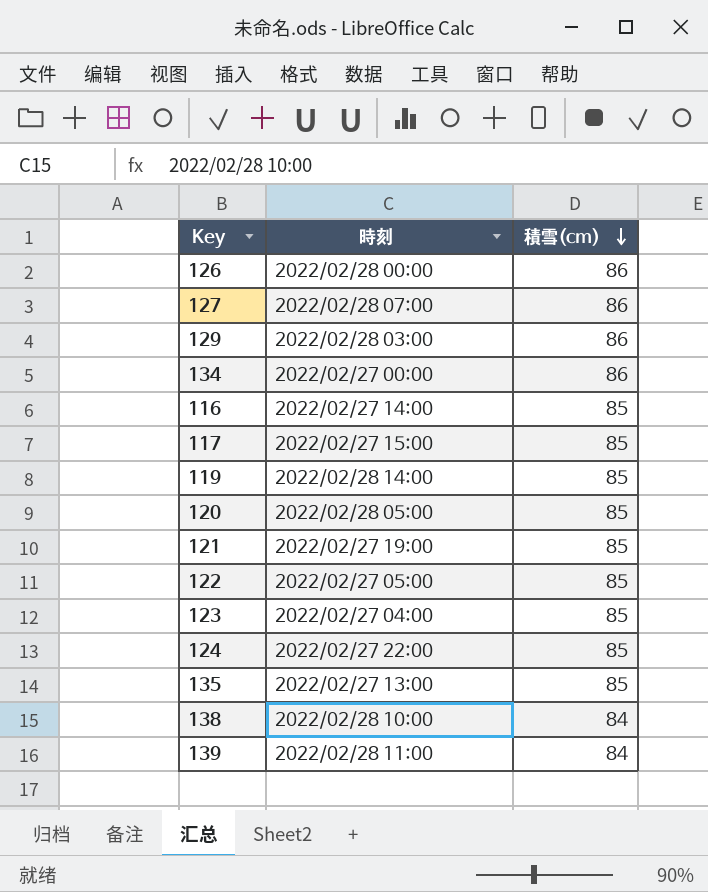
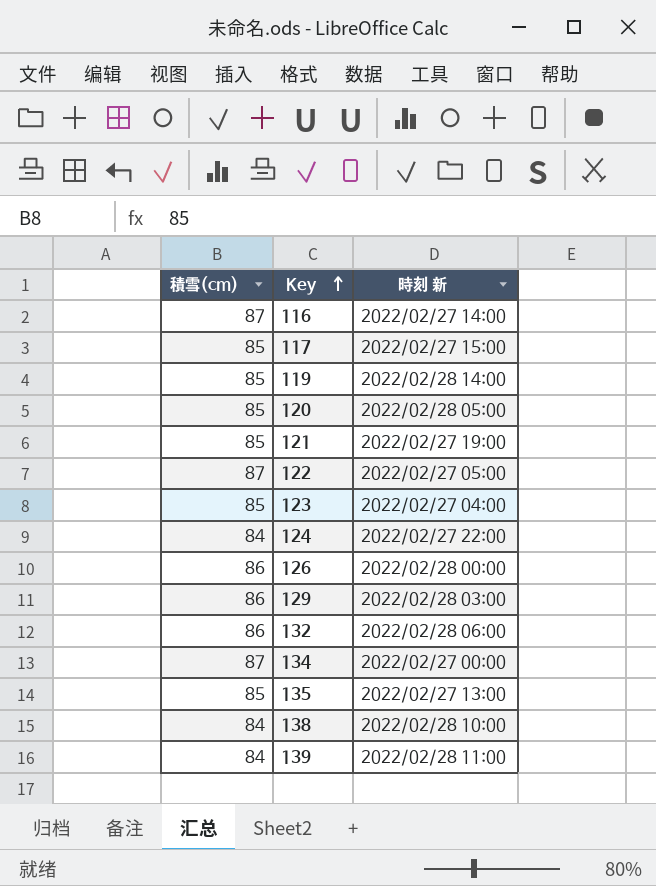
row order: 積雪(cm) descending -> Key ascending
column 積雪(cm) | position: 3 -> 1
column name: 時刻 -> 時刻 新
row 127: 2022/02/28 07:00 | 86 -> none
116 | 積雪(cm): 85 -> 87
122 | 積雪(cm): 85 -> 87
124 | 積雪(cm): 85 -> 84
row 132: none -> 86 | 2022/02/28 06:00
134 | 積雪(cm): 86 -> 87

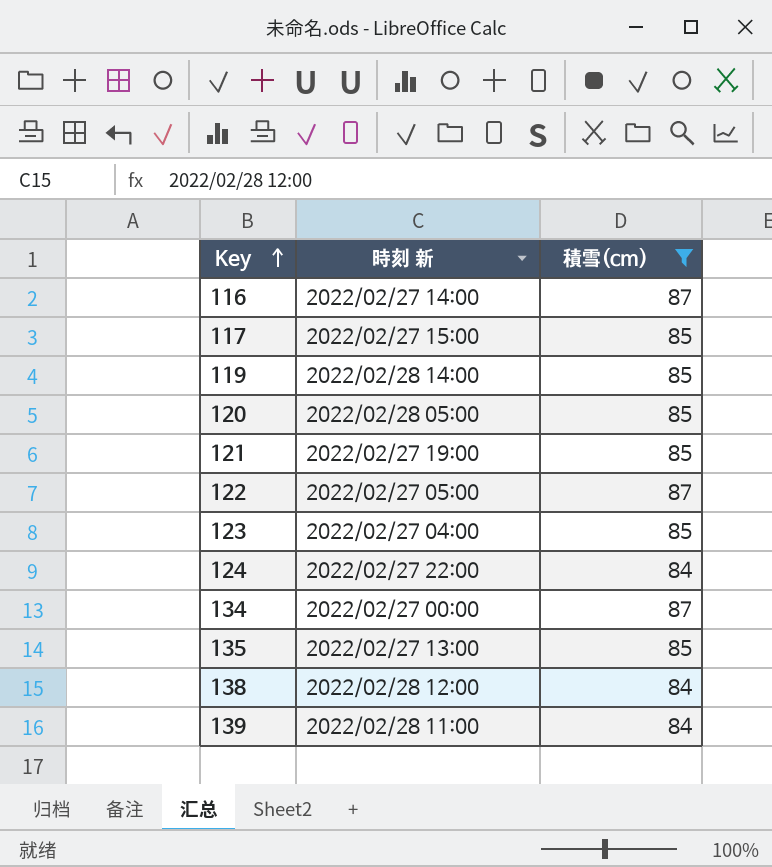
filter: none -> 積雪(cm) != 86
column 積雪(cm) | position: 1 -> 3
138 | 時刻 新: 2022/02/28 10:00 -> 2022/02/28 12:00

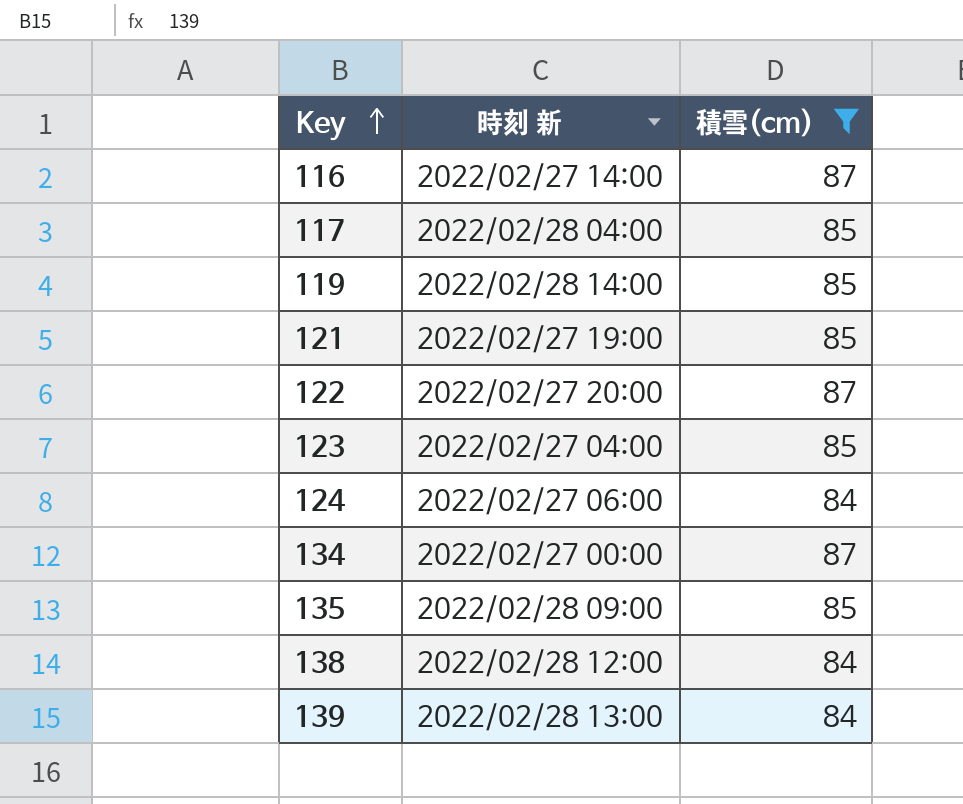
row 120: 2022/02/28 05:00 | 85 -> none
117 | 時刻 新: 2022/02/27 15:00 -> 2022/02/28 04:00
122 | 時刻 新: 2022/02/27 05:00 -> 2022/02/27 20:00
124 | 時刻 新: 2022/02/27 22:00 -> 2022/02/27 06:00
135 | 時刻 新: 2022/02/27 13:00 -> 2022/02/28 09:00
139 | 時刻 新: 2022/02/28 11:00 -> 2022/02/28 13:00

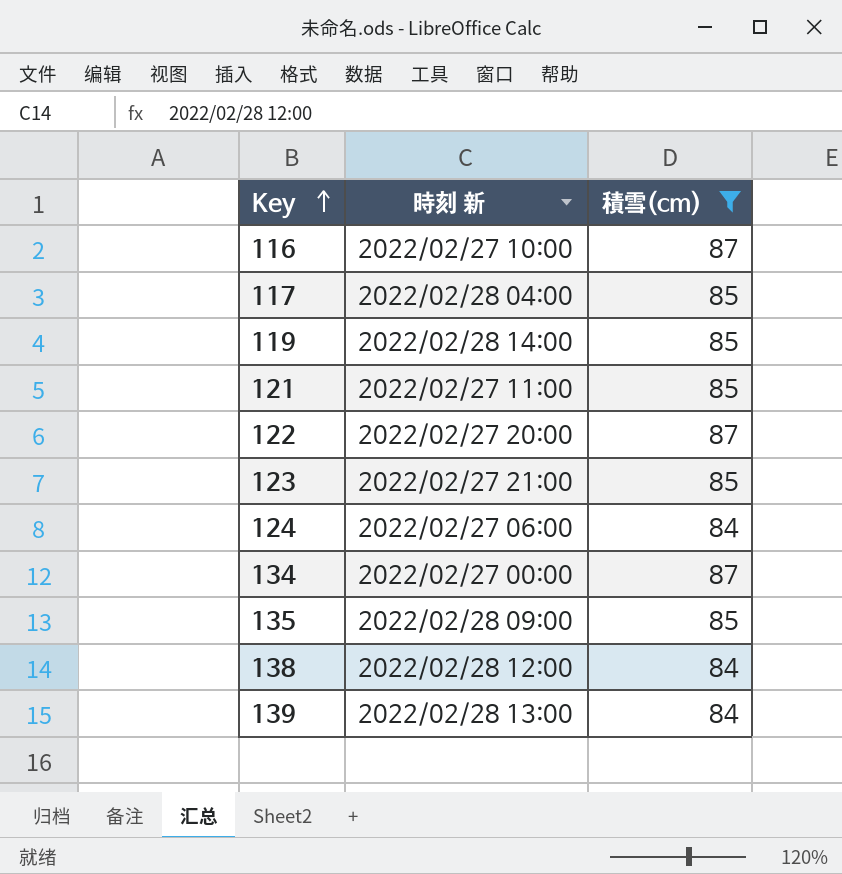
116 | 時刻 新: 2022/02/27 14:00 -> 2022/02/27 10:00
121 | 時刻 新: 2022/02/27 19:00 -> 2022/02/27 11:00
123 | 時刻 新: 2022/02/27 04:00 -> 2022/02/27 21:00

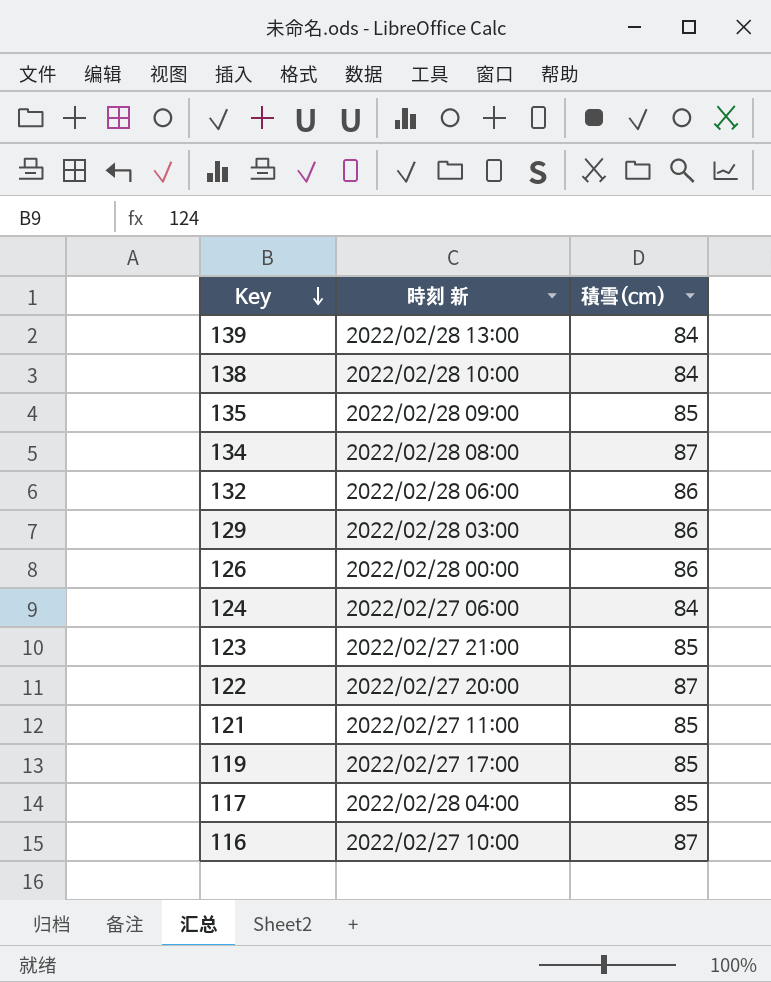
filter: 積雪(cm) != 86 -> none
row order: Key ascending -> Key descending
138 | 時刻 新: 2022/02/28 12:00 -> 2022/02/28 10:00
134 | 時刻 新: 2022/02/27 00:00 -> 2022/02/28 08:00
119 | 時刻 新: 2022/02/28 14:00 -> 2022/02/27 17:00

